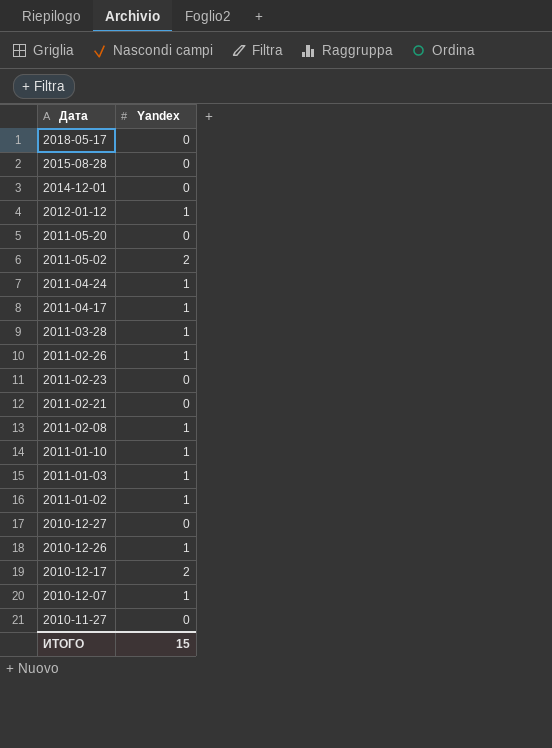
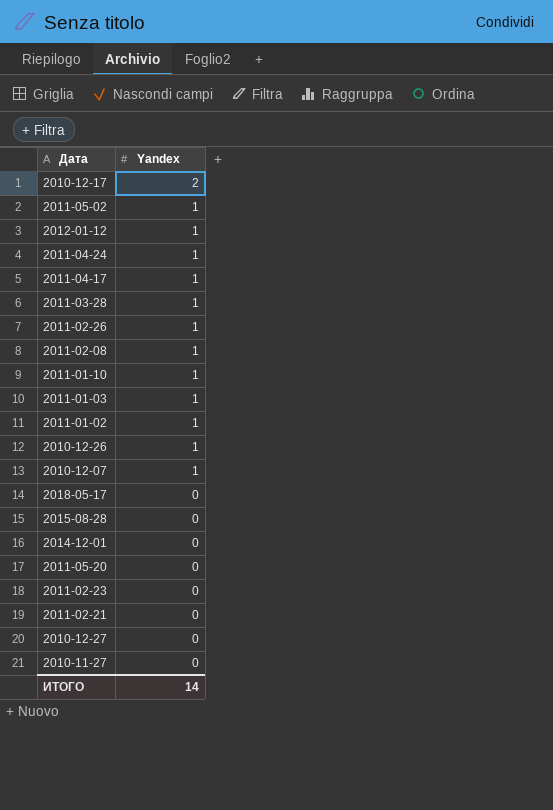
row order: Дата descending -> Yandex descending
2011-05-02 | Yandex: 2 -> 1
ИТОГО | Yandex: 15 -> 14

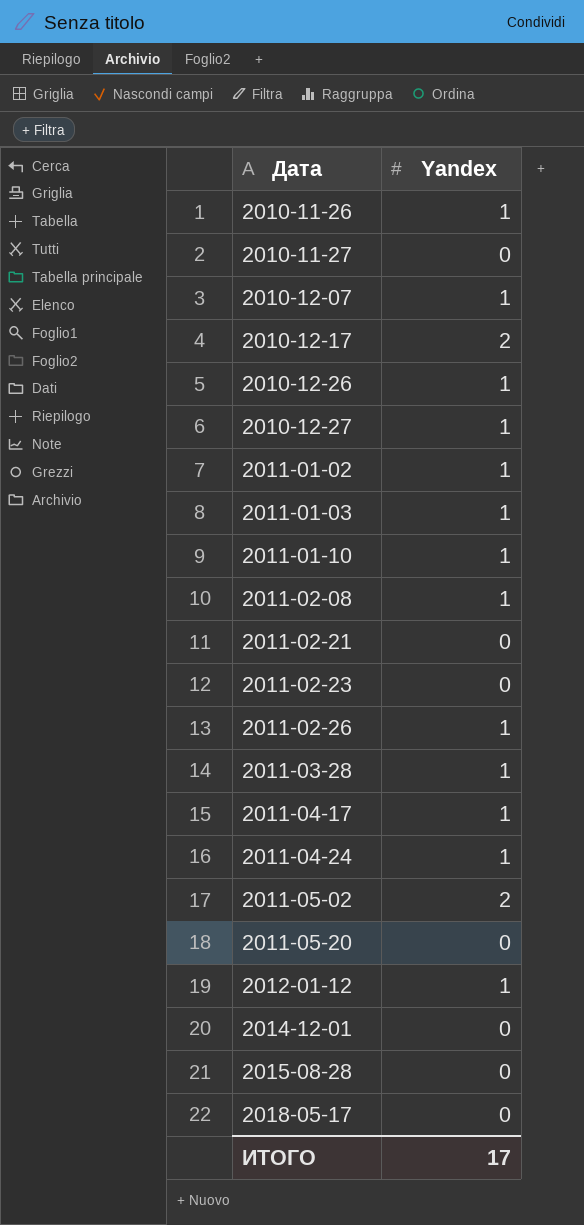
row order: Yandex descending -> Дата ascending
row 2010-11-26: none -> 1
2010-12-27 | Yandex: 0 -> 1
2011-05-02 | Yandex: 1 -> 2
ИТОГО | Yandex: 14 -> 17

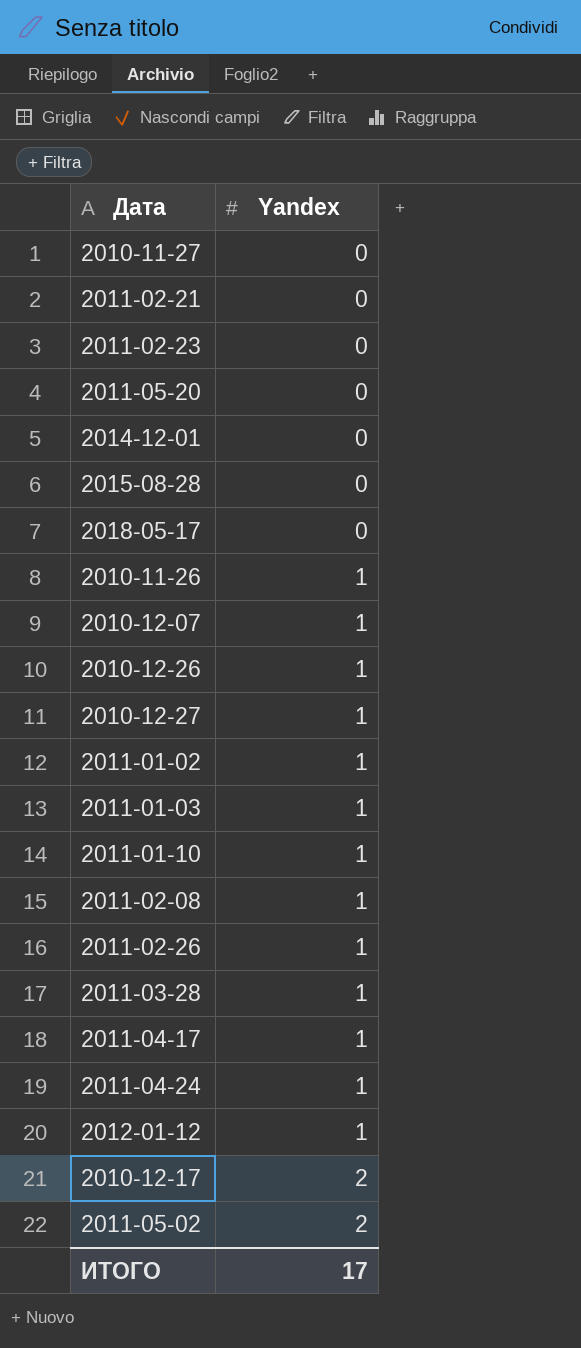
row order: Дата ascending -> Yandex ascending

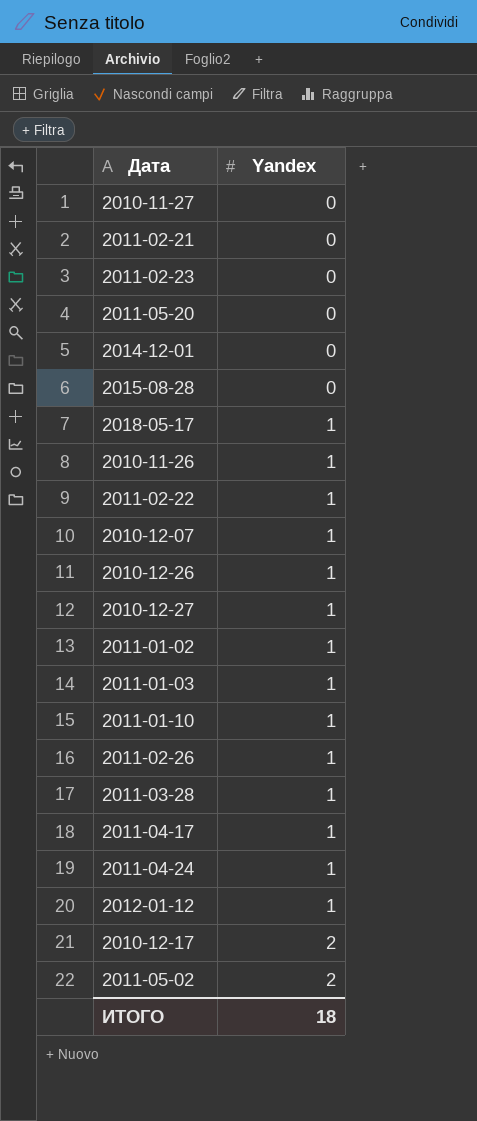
row 2011-02-08: 1 -> none
2018-05-17 | Yandex: 0 -> 1
row 2011-02-22: none -> 1
ИТОГО | Yandex: 17 -> 18

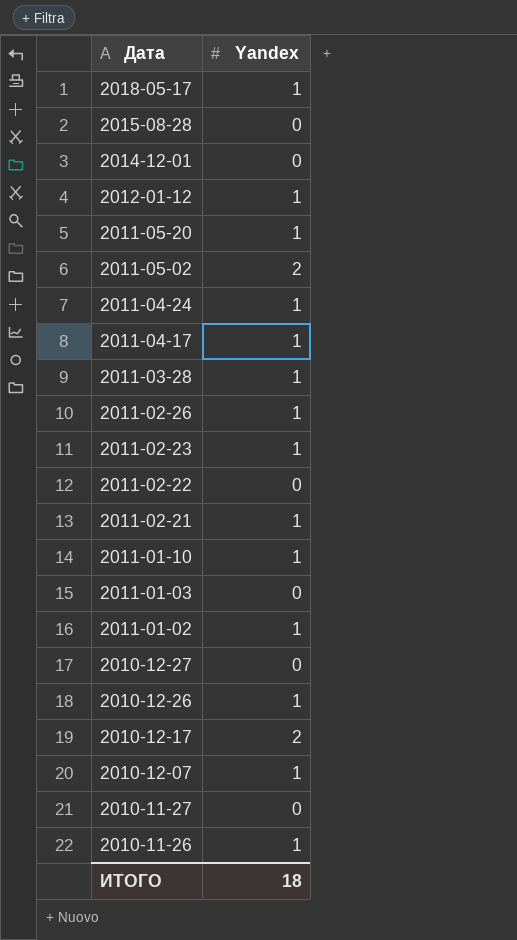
row order: Yandex ascending -> Дата descending
2011-05-20 | Yandex: 0 -> 1
2011-02-23 | Yandex: 0 -> 1
2011-02-22 | Yandex: 1 -> 0
2011-02-21 | Yandex: 0 -> 1
2011-01-03 | Yandex: 1 -> 0
2010-12-27 | Yandex: 1 -> 0

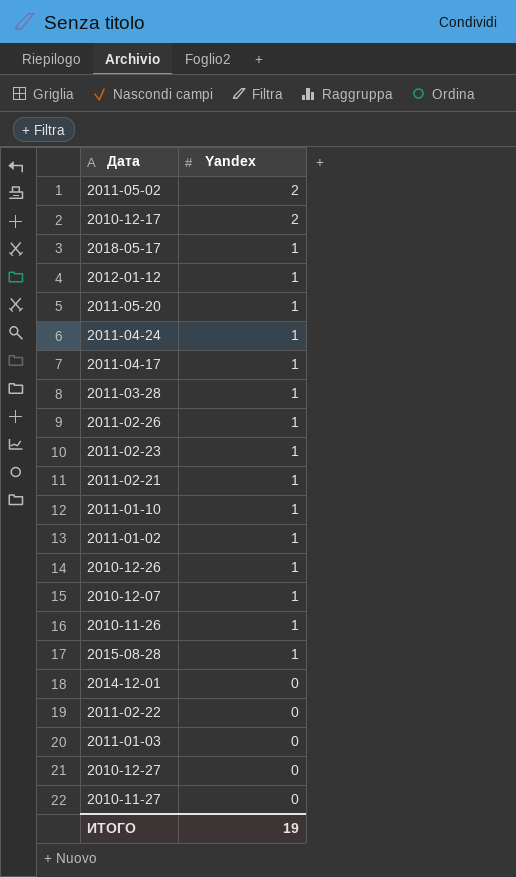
row order: Дата descending -> Yandex descending
2015-08-28 | Yandex: 0 -> 1
ИТОГО | Yandex: 18 -> 19

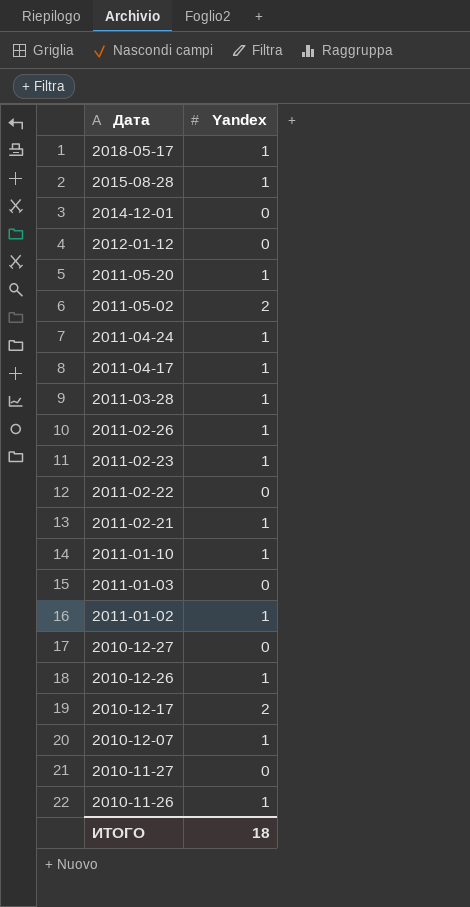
row order: Yandex descending -> Дата descending
2012-01-12 | Yandex: 1 -> 0
ИТОГО | Yandex: 19 -> 18

